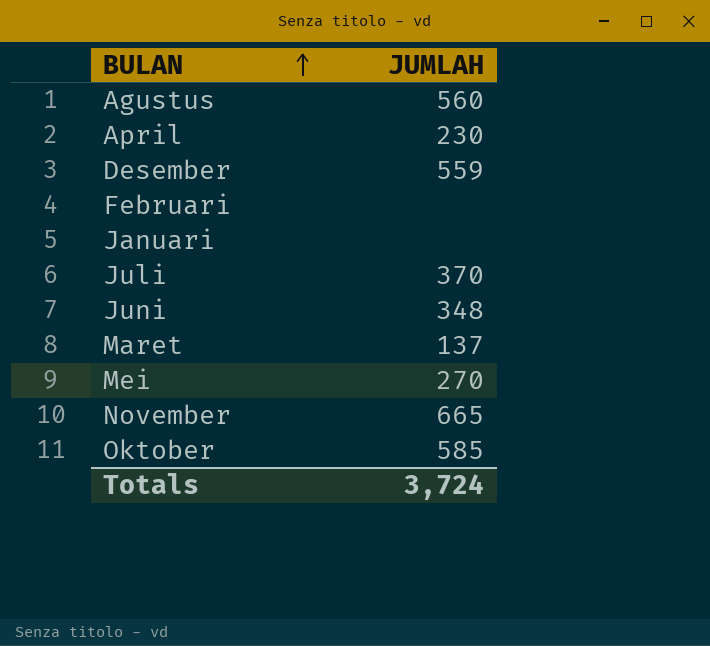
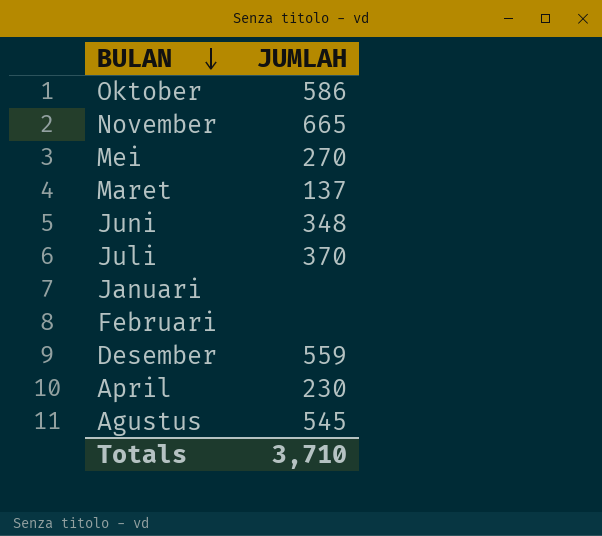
row order: BULAN ascending -> BULAN descending
Oktober | JUMLAH: 585 -> 586
Agustus | JUMLAH: 560 -> 545
Totals | JUMLAH: 3,724 -> 3,710

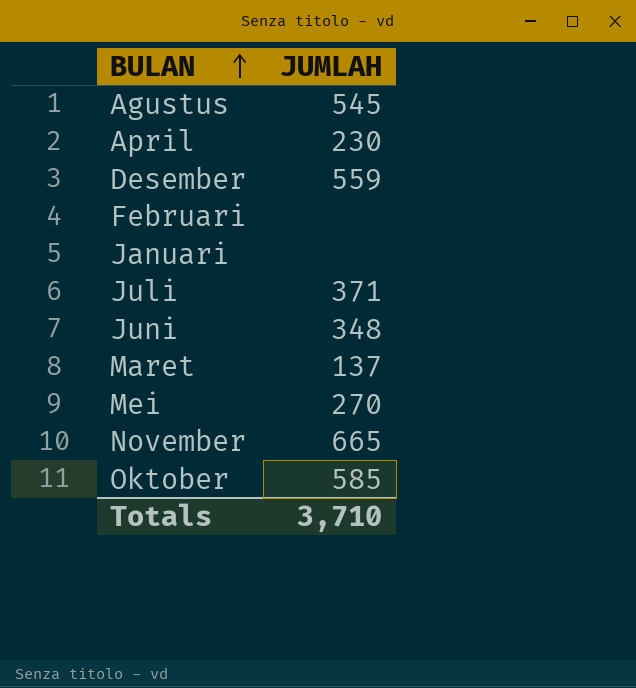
row order: BULAN descending -> BULAN ascending
Juli | JUMLAH: 370 -> 371
Oktober | JUMLAH: 586 -> 585

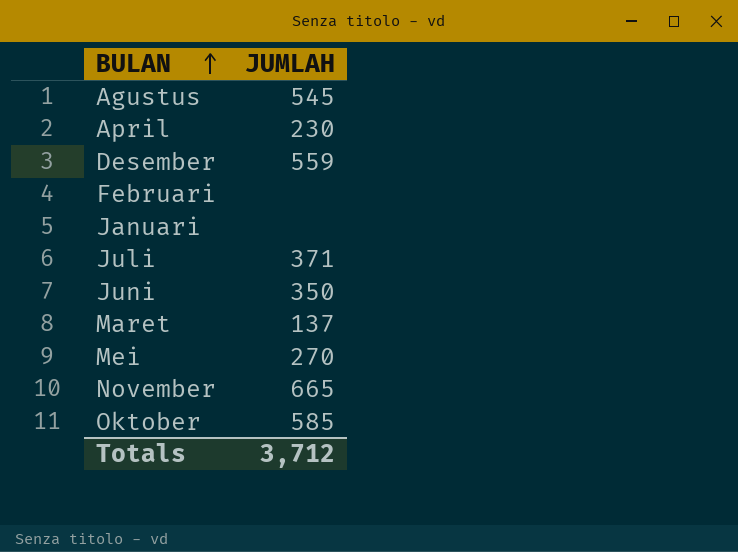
Juni | JUMLAH: 348 -> 350
Totals | JUMLAH: 3,710 -> 3,712

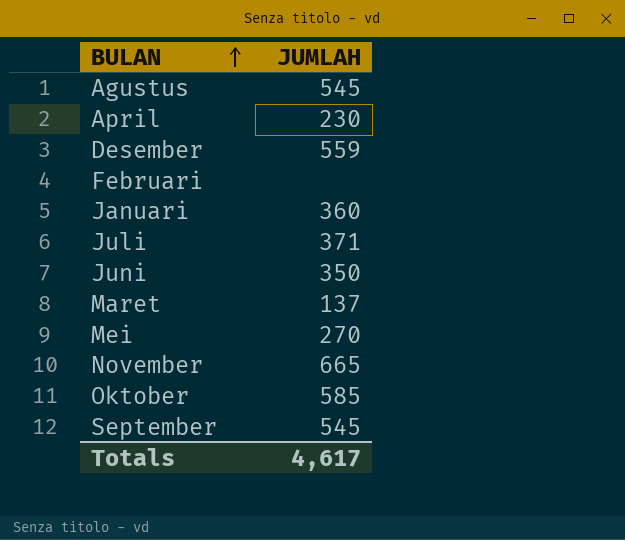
Januari | JUMLAH: none -> 360
row September: none -> 545
Totals | JUMLAH: 3,712 -> 4,617

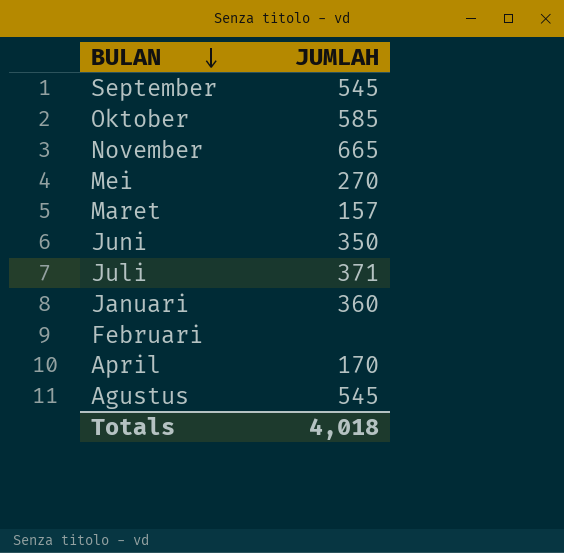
row order: BULAN ascending -> BULAN descending
row Desember: 559 -> none
Maret | JUMLAH: 137 -> 157
April | JUMLAH: 230 -> 170
Totals | JUMLAH: 4,617 -> 4,018

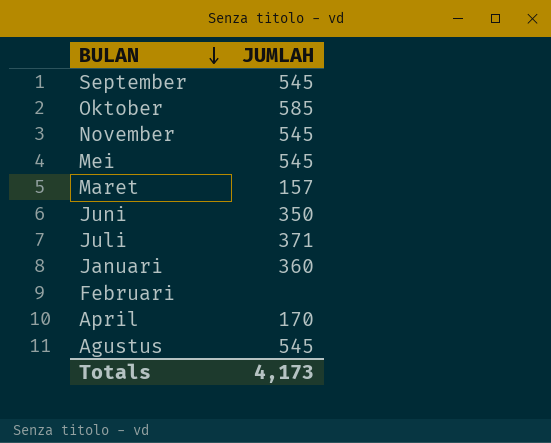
November | JUMLAH: 665 -> 545
Mei | JUMLAH: 270 -> 545
Totals | JUMLAH: 4,018 -> 4,173

